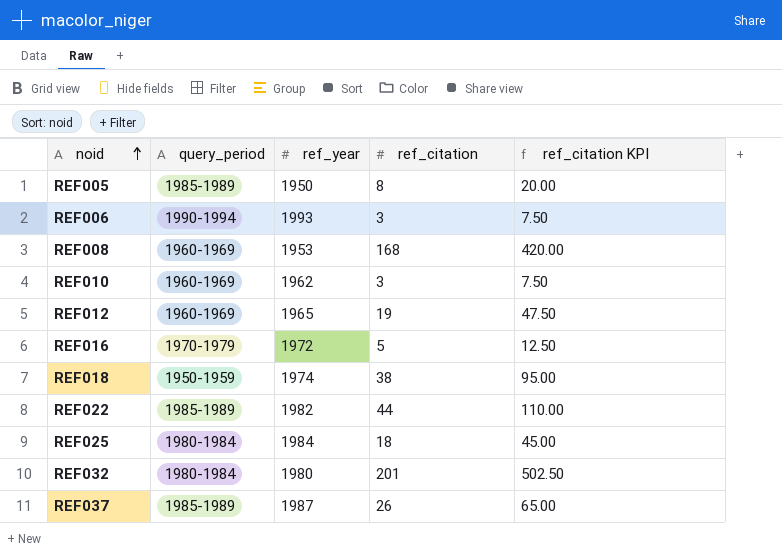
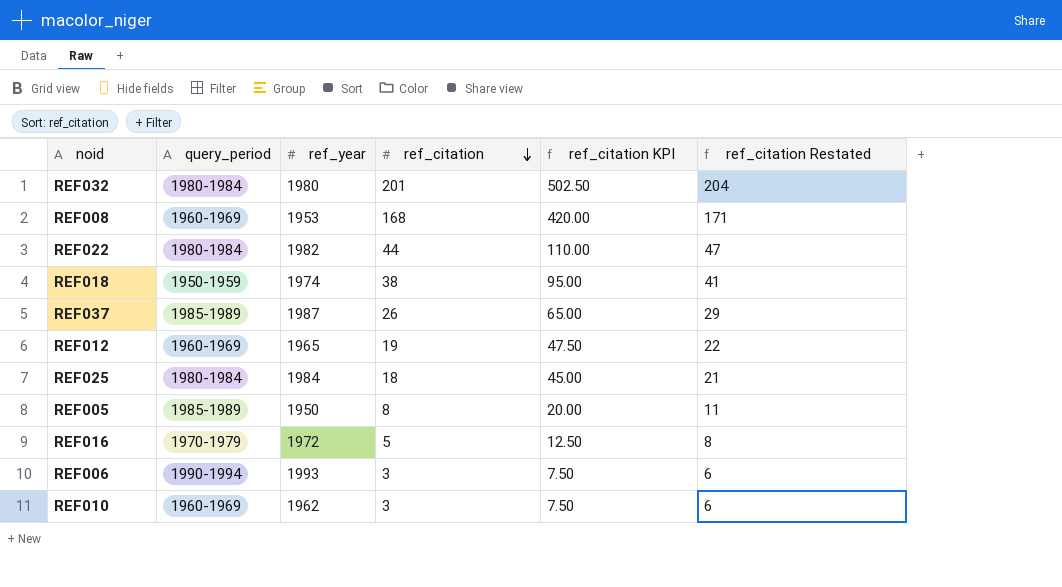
row order: noid ascending -> ref_citation descending
column ref_citation Restated | formula: none -> [ref_citation] + 3
REF022 | query_period: 1985-1989 -> 1980-1984

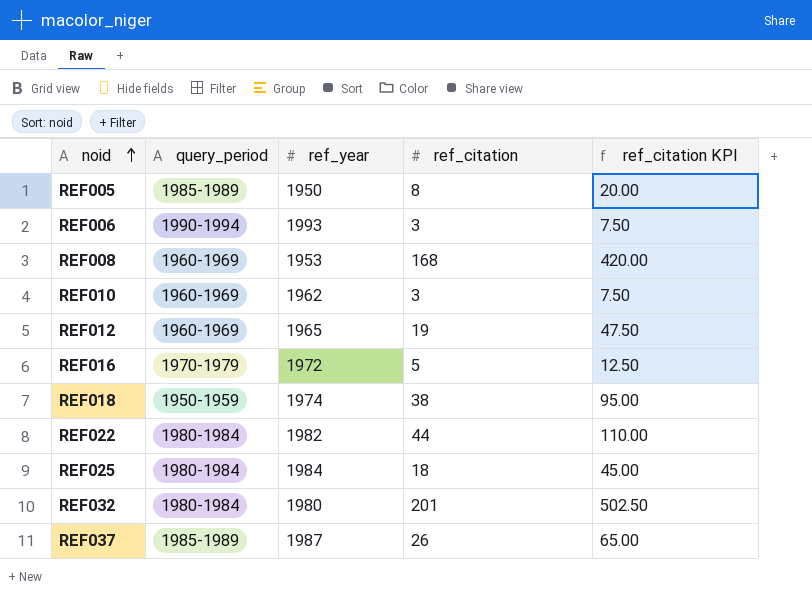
row order: ref_citation descending -> noid ascending
column ref_citation Restated | formula: [ref_citation] + 3 -> none

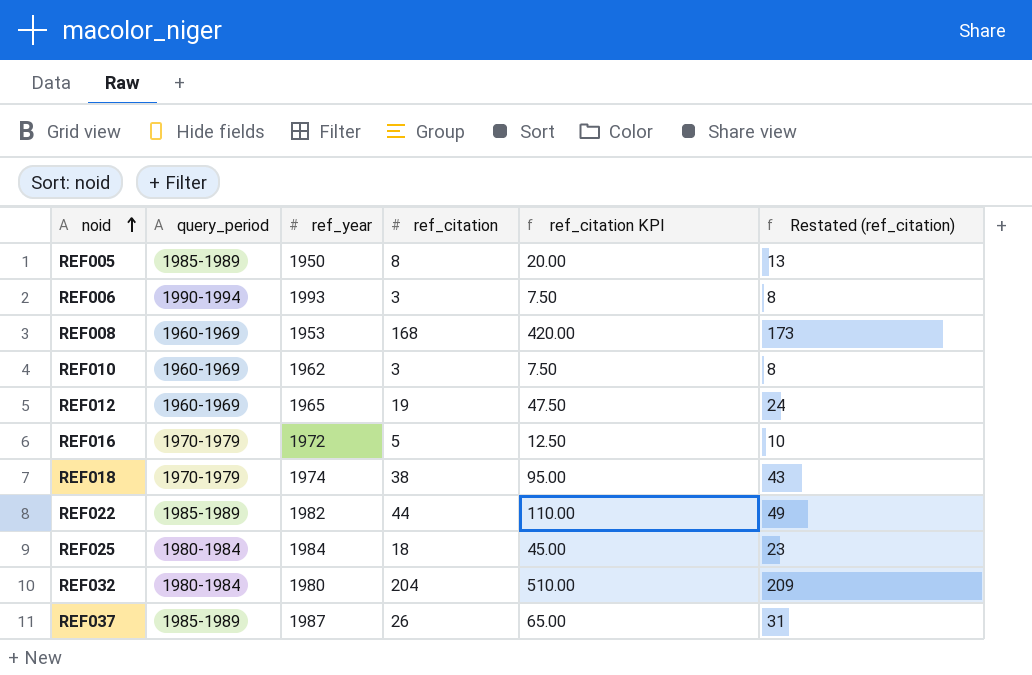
column Restated (ref_citation) | formula: none -> [ref_citation] + 5
REF018 | query_period: 1950-1959 -> 1970-1979
REF022 | query_period: 1980-1984 -> 1985-1989
REF032 | ref_citation: 201 -> 204
REF032 | ref_citation KPI: 502.50 -> 510.00

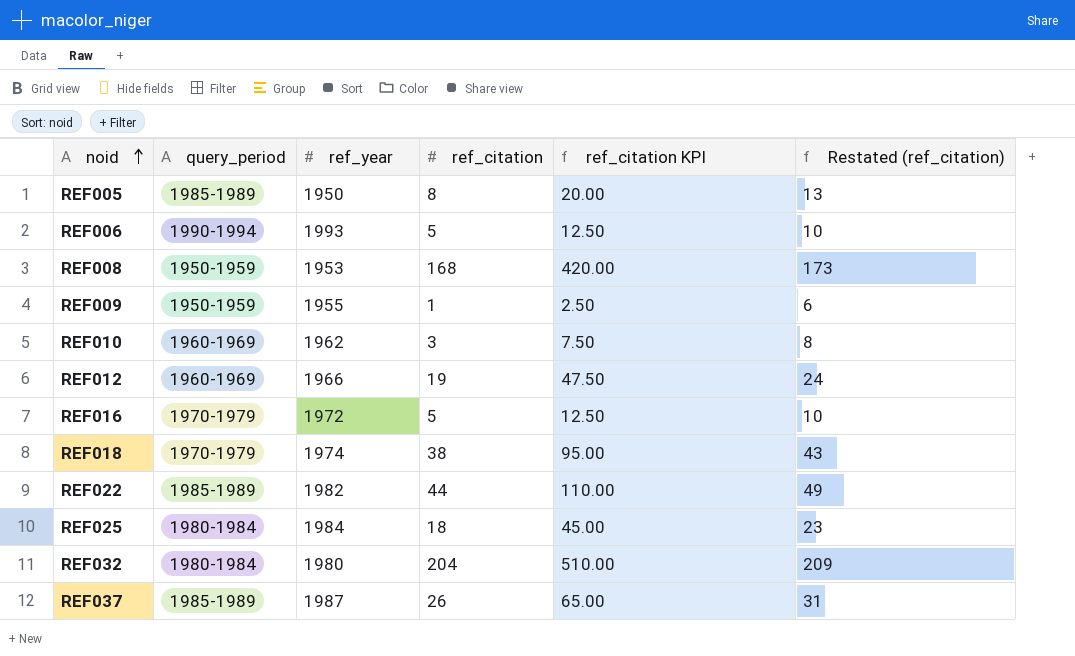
REF006 | ref_citation: 3 -> 5
REF006 | ref_citation KPI: 7.50 -> 12.50
REF006 | Restated (ref_citation): 8 -> 10
REF008 | query_period: 1960-1969 -> 1950-1959
row REF009: none -> 1950-1959 | 1955 | 1 | 2.50 | 6
REF012 | ref_year: 1965 -> 1966

